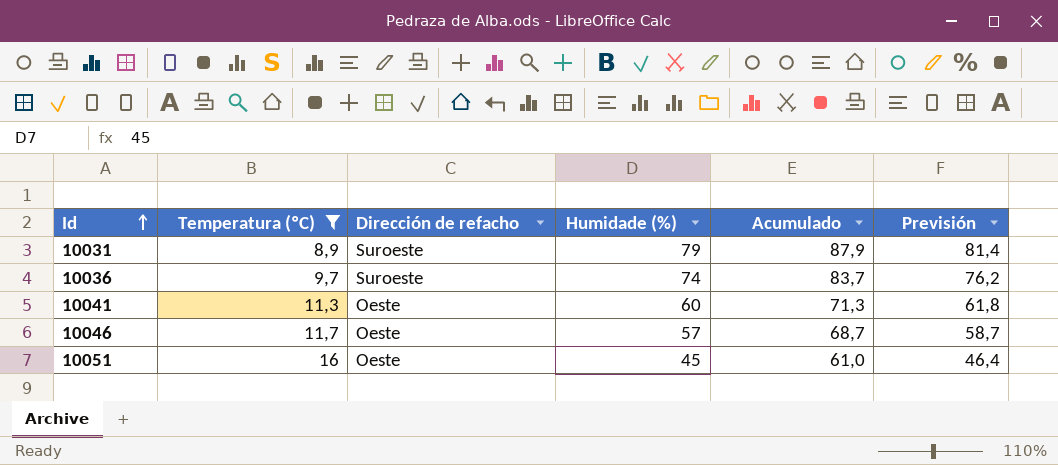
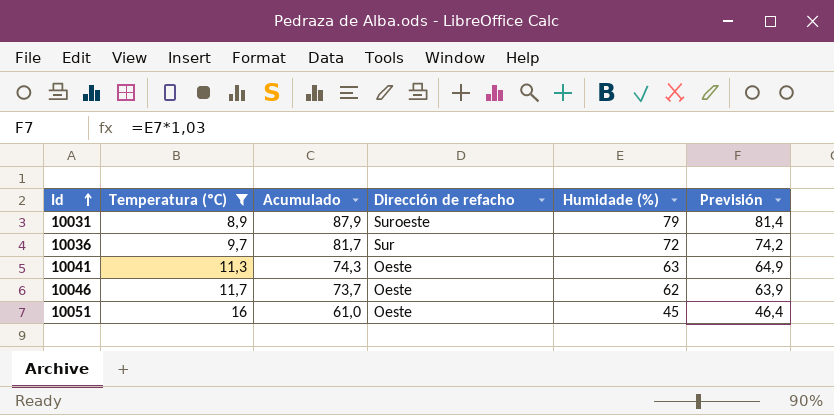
column Acumulado | position: 5 -> 3
10036 | Acumulado: 83,7 -> 81,7
10036 | Dirección de refacho: Suroeste -> Sur
10036 | Humidade (%): 74 -> 72
10036 | Previsión: 76,2 -> 74,2
10041 | Acumulado: 71,3 -> 74,3
10041 | Humidade (%): 60 -> 63
10041 | Previsión: 61,8 -> 64,9
10046 | Acumulado: 68,7 -> 73,7
10046 | Humidade (%): 57 -> 62
10046 | Previsión: 58,7 -> 63,9

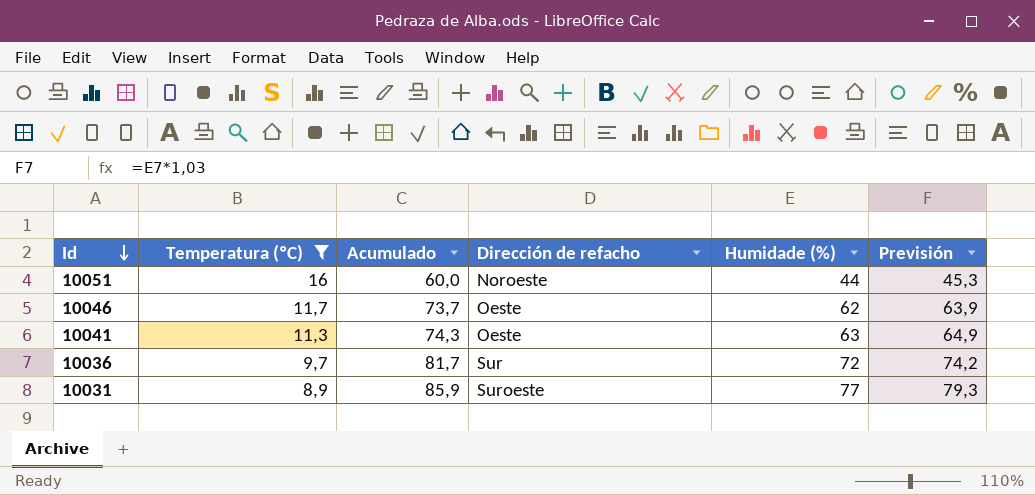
row order: Id ascending -> Id descending
10051 | Acumulado: 61,0 -> 60,0
10051 | Dirección de refacho: Oeste -> Noroeste
10051 | Humidade (%): 45 -> 44
10051 | Previsión: 46,4 -> 45,3
10031 | Acumulado: 87,9 -> 85,9
10031 | Humidade (%): 79 -> 77
10031 | Previsión: 81,4 -> 79,3

